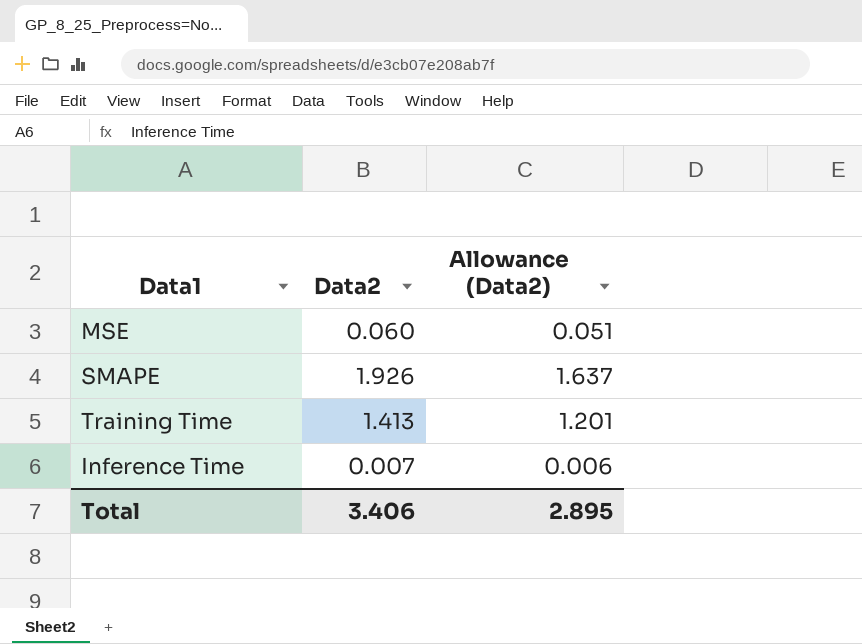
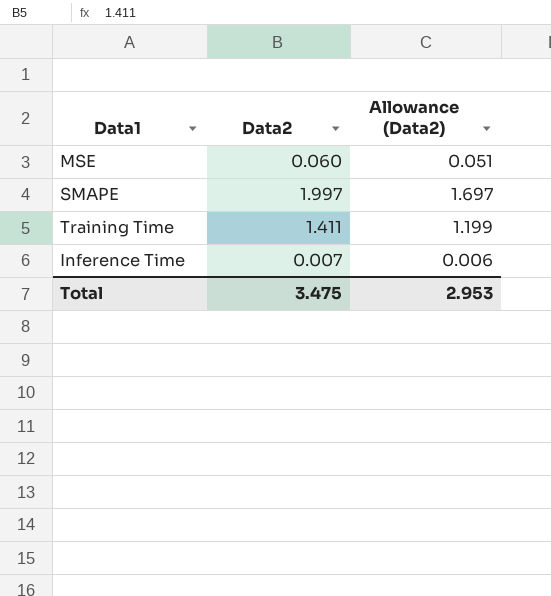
SMAPE | Data2: 1.926 -> 1.997
SMAPE | Allowance (Data2): 1.637 -> 1.697
Training Time | Data2: 1.413 -> 1.411
Training Time | Allowance (Data2): 1.201 -> 1.199
Total | Data2: 3.406 -> 3.475
Total | Allowance (Data2): 2.895 -> 2.953

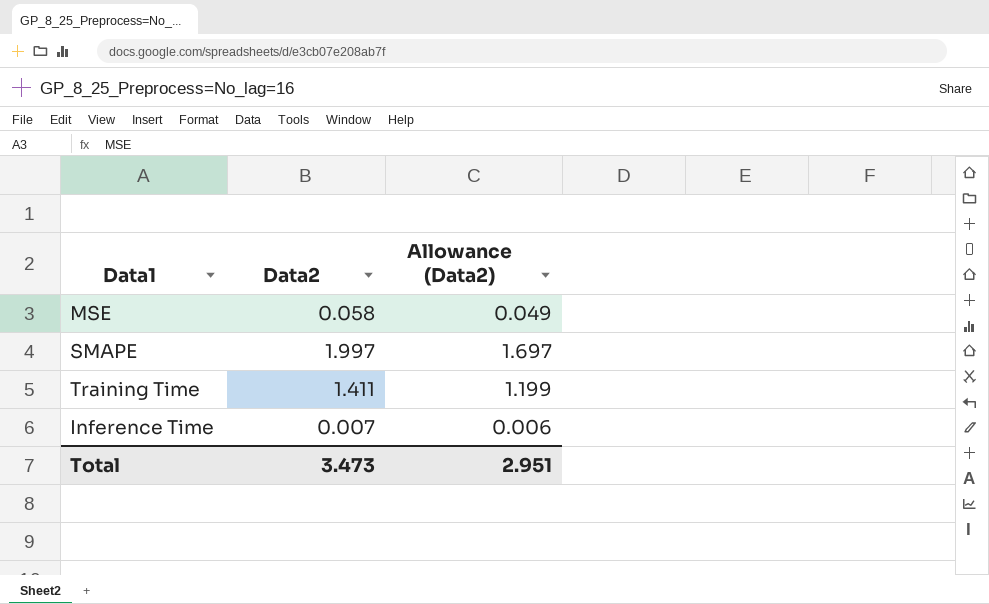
MSE | Data2: 0.060 -> 0.058
MSE | Allowance (Data2): 0.051 -> 0.049
Total | Data2: 3.475 -> 3.473
Total | Allowance (Data2): 2.953 -> 2.951

